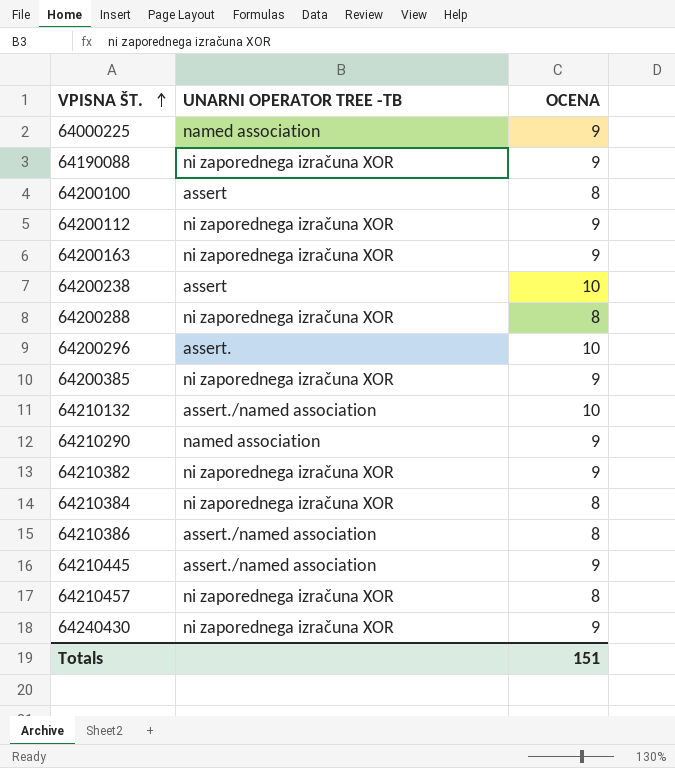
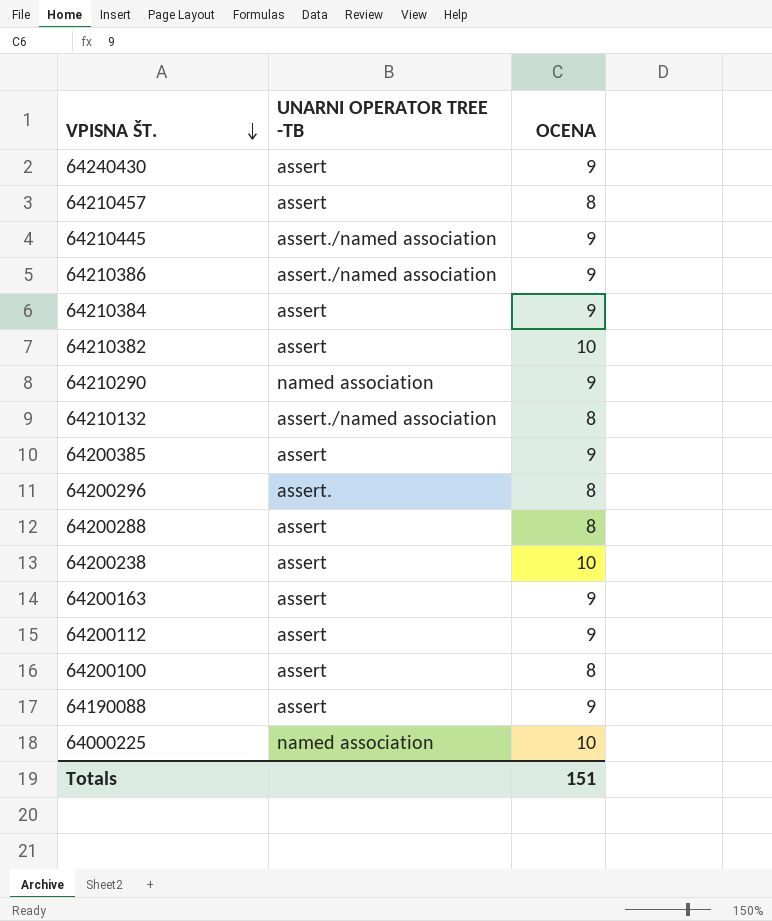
row order: VPISNA ŠT. ascending -> VPISNA ŠT. descending
64240430 | UNARNI OPERATOR TREE -TB: ni zaporednega izračuna XOR -> assert
64210457 | UNARNI OPERATOR TREE -TB: ni zaporednega izračuna XOR -> assert
64210386 | OCENA: 8 -> 9
64210384 | UNARNI OPERATOR TREE -TB: ni zaporednega izračuna XOR -> assert
64210384 | OCENA: 8 -> 9
64210382 | UNARNI OPERATOR TREE -TB: ni zaporednega izračuna XOR -> assert
64210382 | OCENA: 9 -> 10
64210132 | OCENA: 10 -> 8
64200385 | UNARNI OPERATOR TREE -TB: ni zaporednega izračuna XOR -> assert
64200296 | OCENA: 10 -> 8
64200288 | UNARNI OPERATOR TREE -TB: ni zaporednega izračuna XOR -> assert
64200163 | UNARNI OPERATOR TREE -TB: ni zaporednega izračuna XOR -> assert
64200112 | UNARNI OPERATOR TREE -TB: ni zaporednega izračuna XOR -> assert
64190088 | UNARNI OPERATOR TREE -TB: ni zaporednega izračuna XOR -> assert
64000225 | OCENA: 9 -> 10

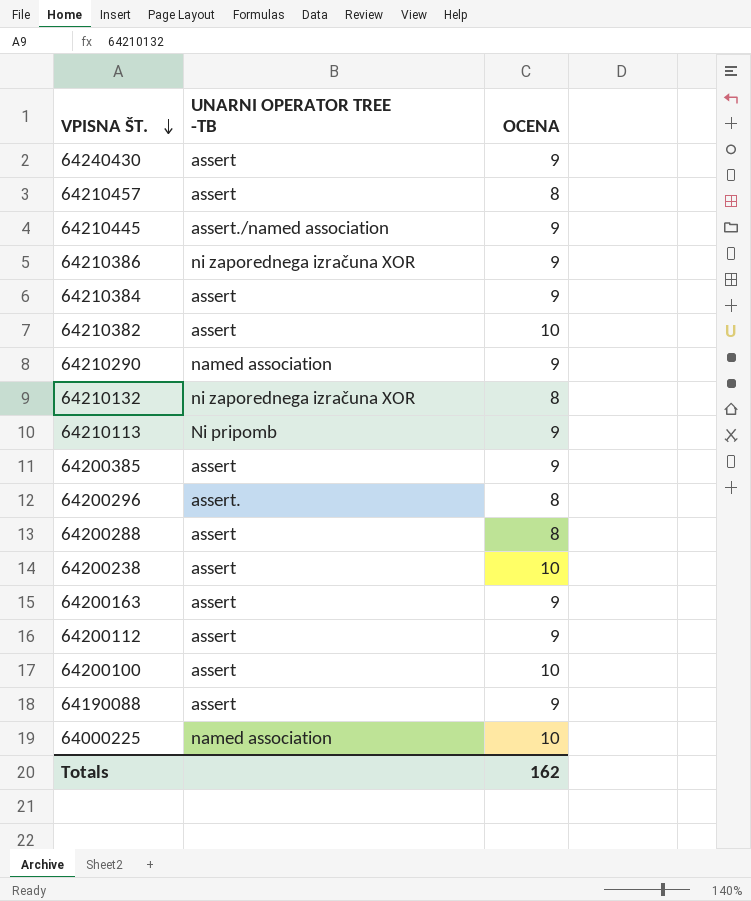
64210386 | UNARNI OPERATOR TREE -TB: assert./named association -> ni zaporednega izračuna XOR
64210132 | UNARNI OPERATOR TREE -TB: assert./named association -> ni zaporednega izračuna XOR
row 64210113: none -> Ni pripomb | 9
64200100 | OCENA: 8 -> 10
Totals | OCENA: 151 -> 162

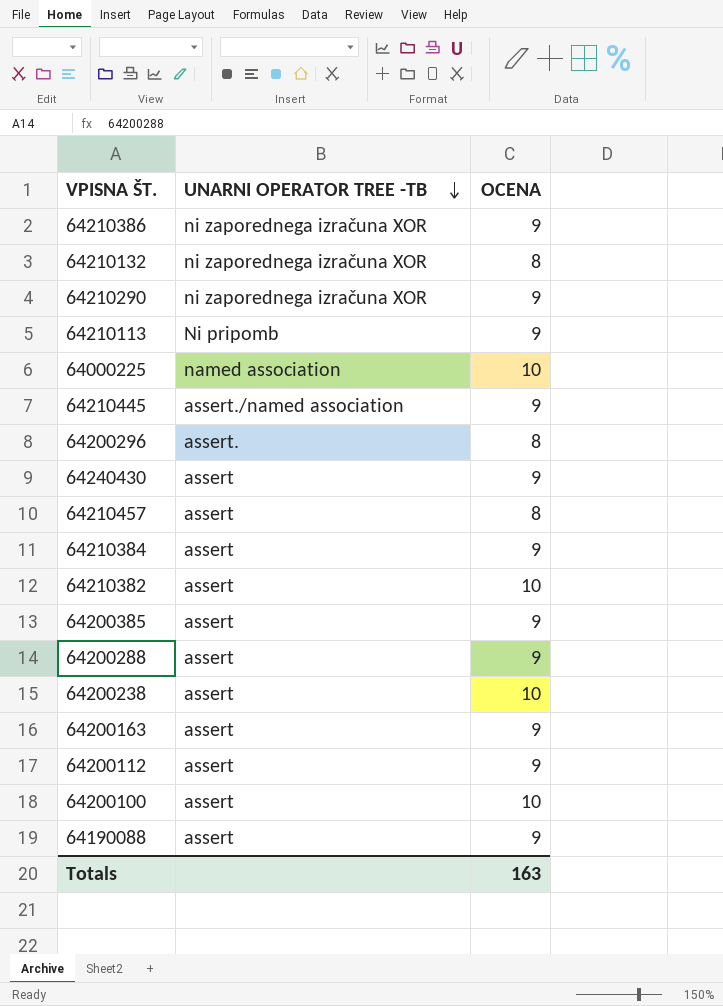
row order: VPISNA ŠT. descending -> UNARNI OPERATOR TREE -TB descending
64210290 | UNARNI OPERATOR TREE -TB: named association -> ni zaporednega izračuna XOR
64200288 | OCENA: 8 -> 9
Totals | OCENA: 162 -> 163

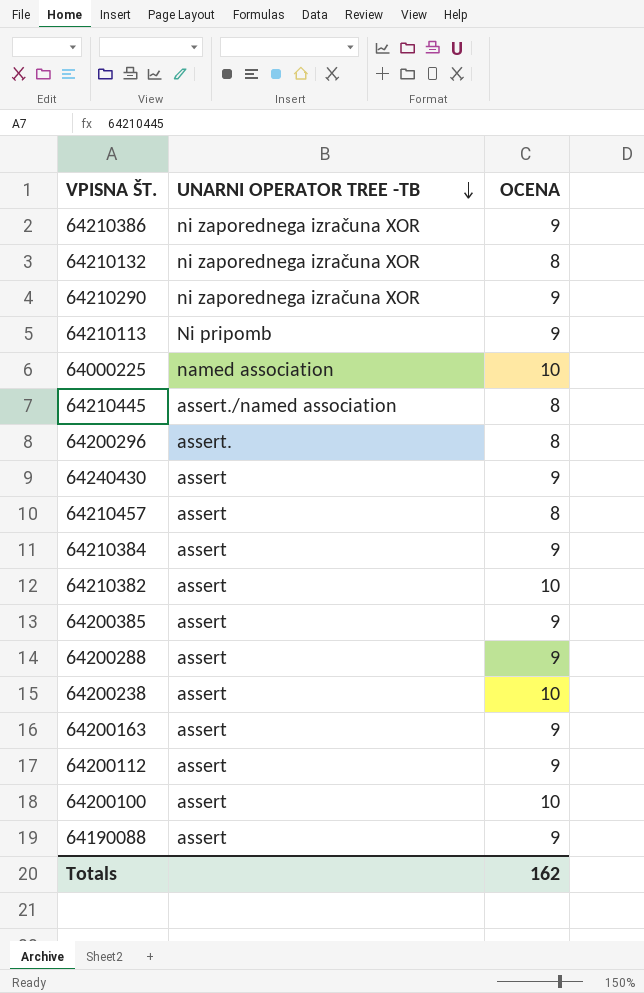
64210445 | OCENA: 9 -> 8
Totals | OCENA: 163 -> 162

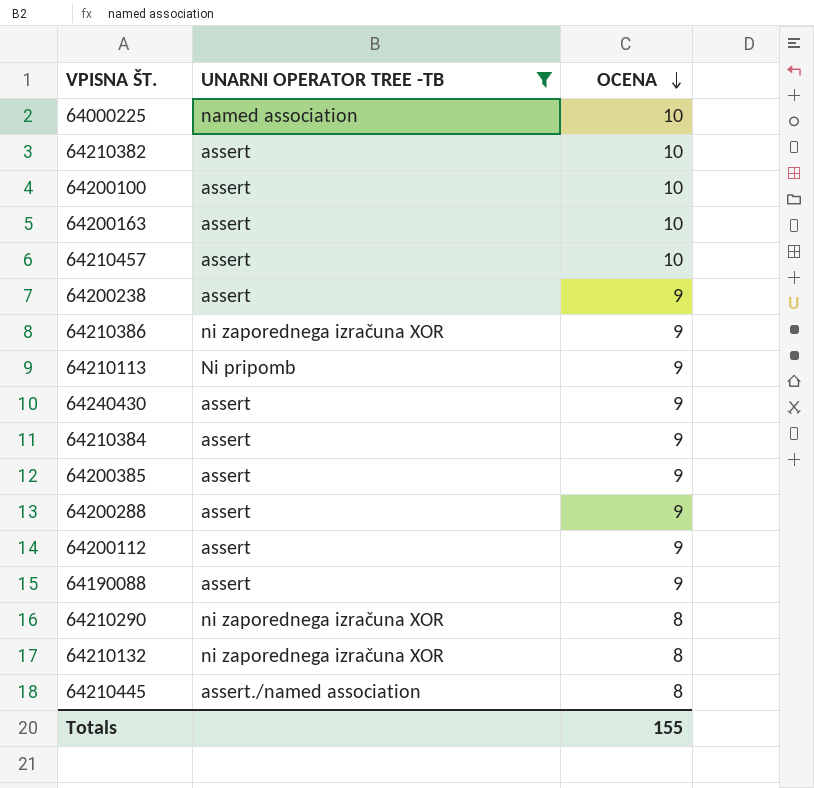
filter: none -> UNARNI OPERATOR TREE -TB != assert.
row order: UNARNI OPERATOR TREE -TB descending -> OCENA descending
64200163 | OCENA: 9 -> 10
64210457 | OCENA: 8 -> 10
64200238 | OCENA: 10 -> 9
64210290 | OCENA: 9 -> 8
Totals | OCENA: 162 -> 155

